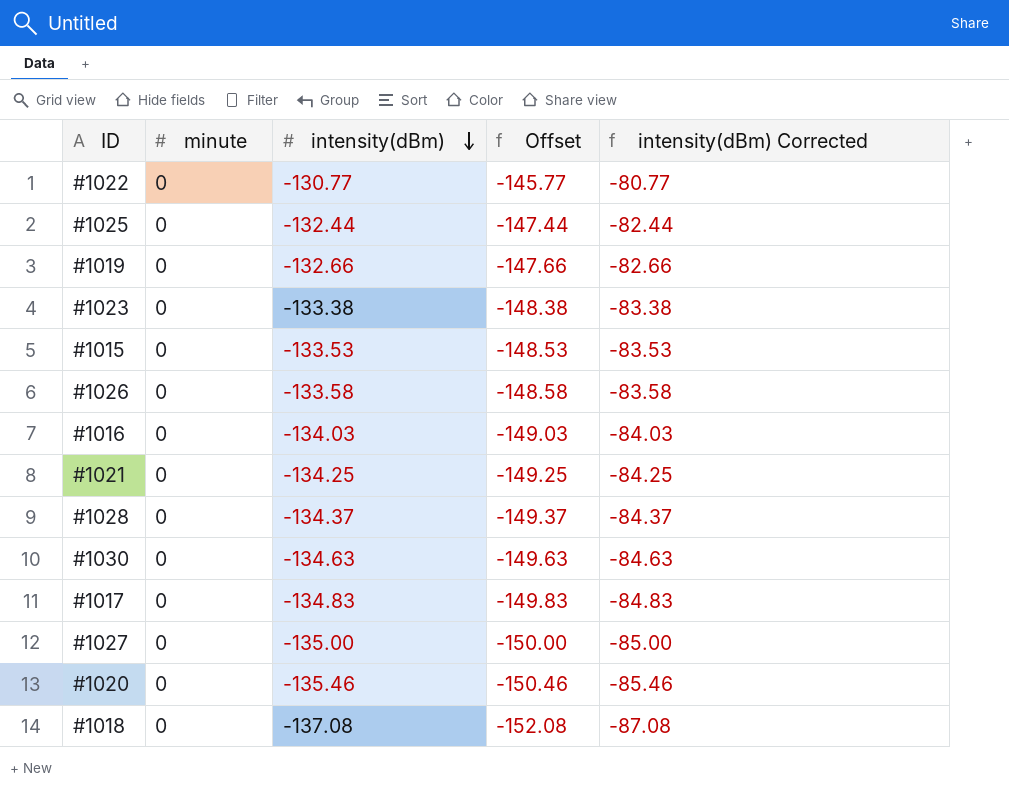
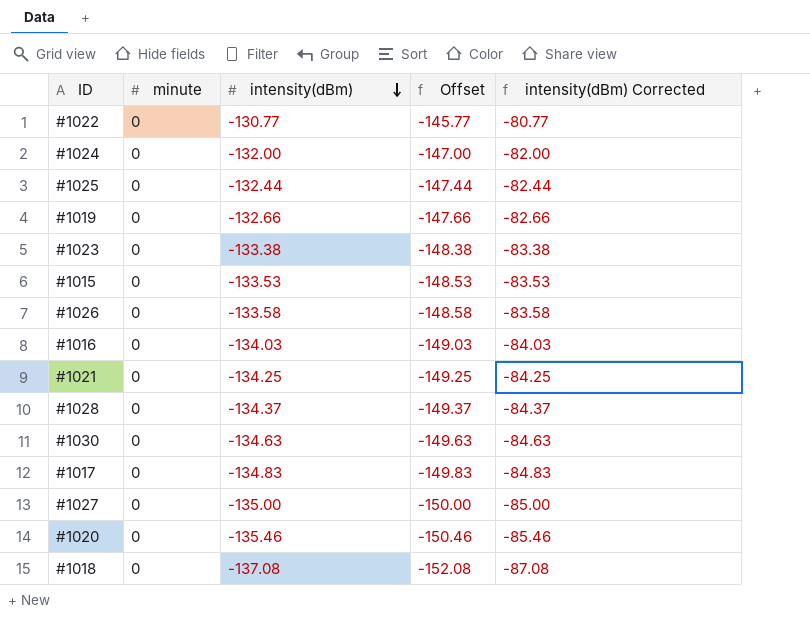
row #1024: none -> 0 | -132.00 | -147.00 | -82.00

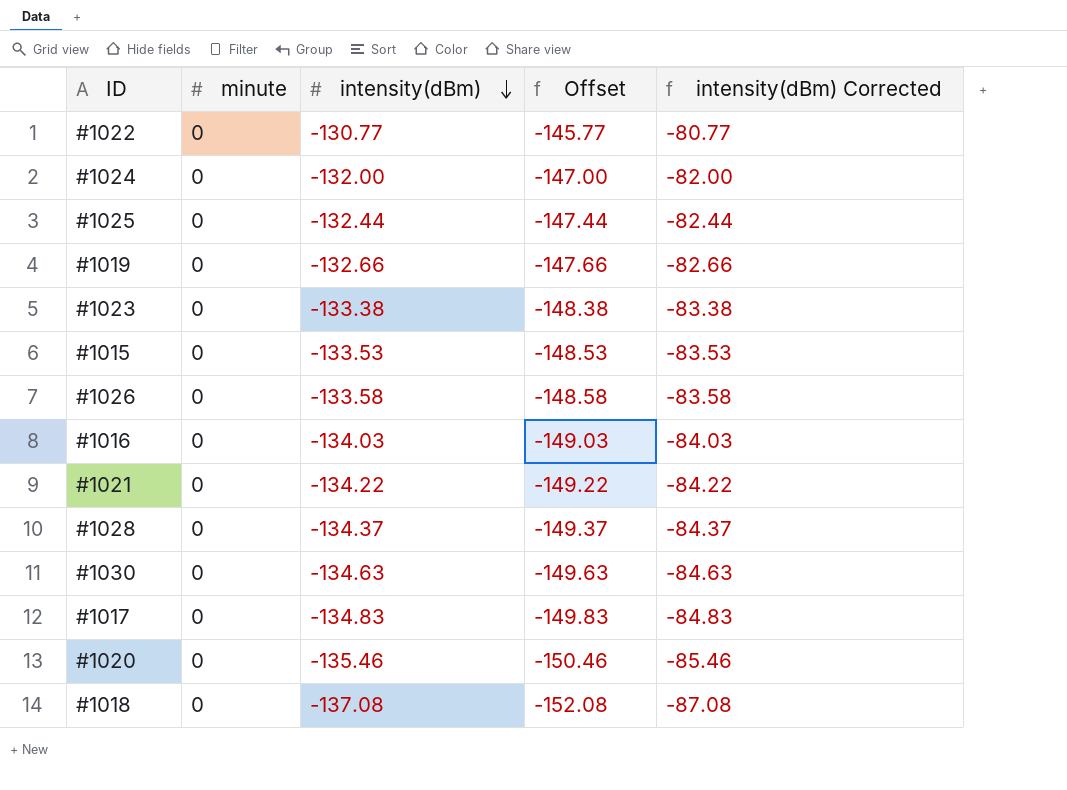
row #1027: 0 | -135.00 | -150.00 | -85.00 -> none
#1021 | intensity(dBm): -134.25 -> -134.22
#1021 | Offset: -149.25 -> -149.22
#1021 | intensity(dBm) Corrected: -84.25 -> -84.22

